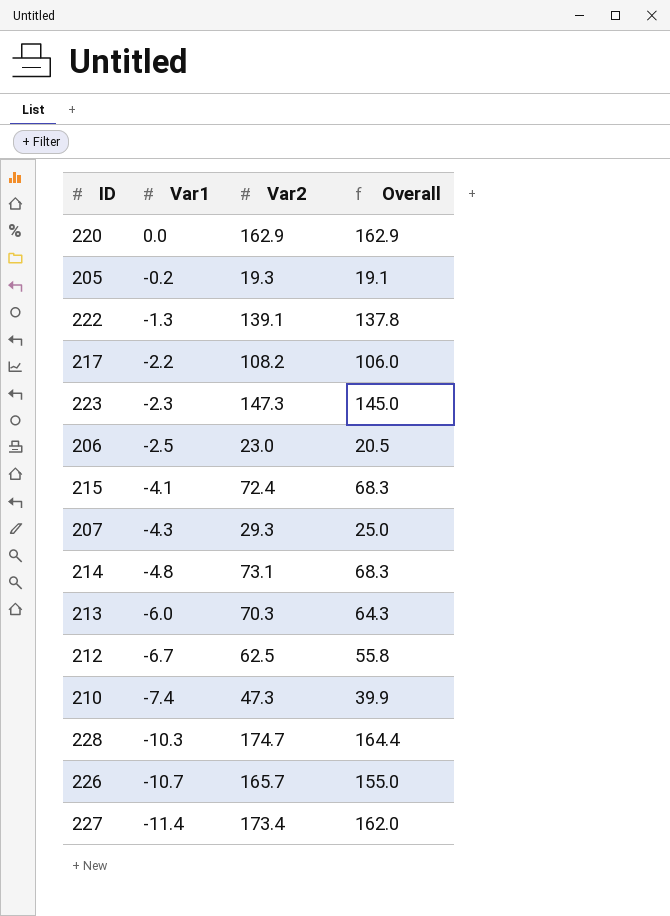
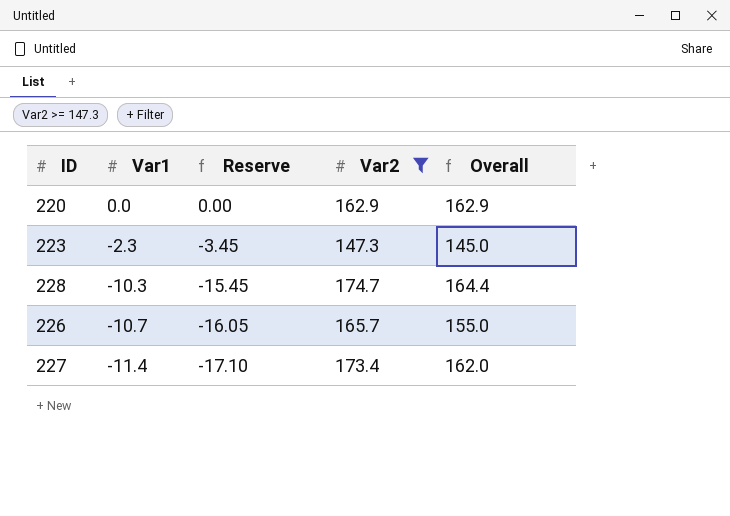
filter: none -> Var2 >= 147.3
column Reserve | formula: none -> [Var1] * 1.5

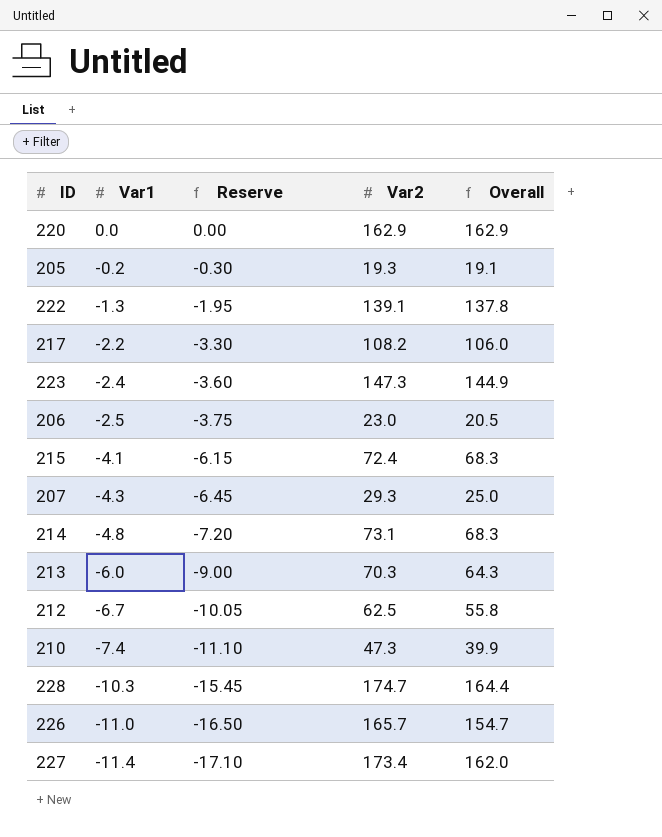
filter: Var2 >= 147.3 -> none
223 | Var1: -2.3 -> -2.4
223 | Reserve: -3.45 -> -3.60
223 | Overall: 145.0 -> 144.9
226 | Var1: -10.7 -> -11.0
226 | Reserve: -16.05 -> -16.50
226 | Overall: 155.0 -> 154.7

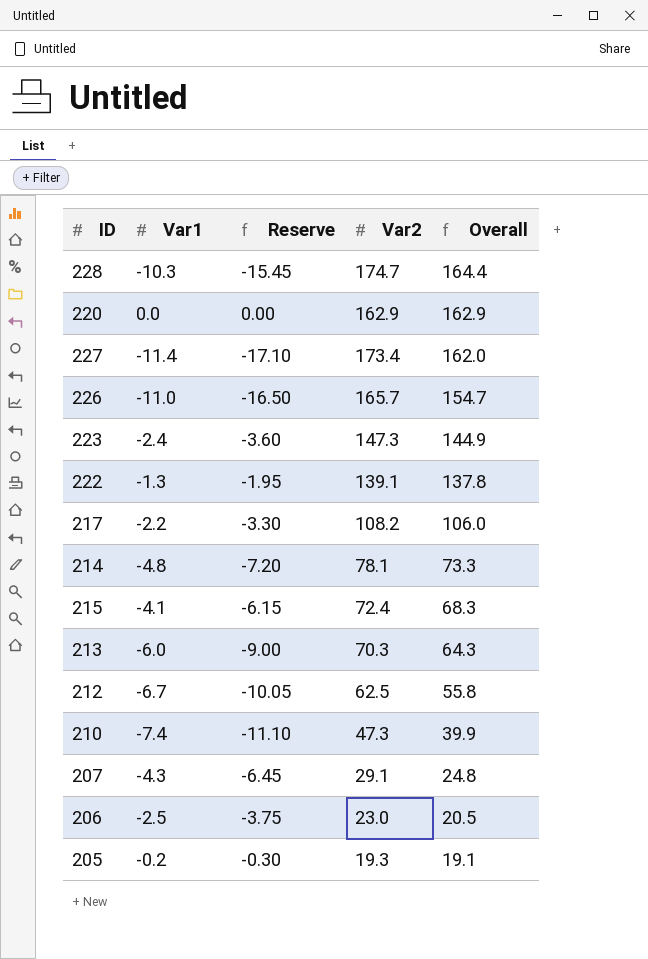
row order: Var1 descending -> Overall descending
214 | Var2: 73.1 -> 78.1
214 | Overall: 68.3 -> 73.3
207 | Var2: 29.3 -> 29.1
207 | Overall: 25.0 -> 24.8

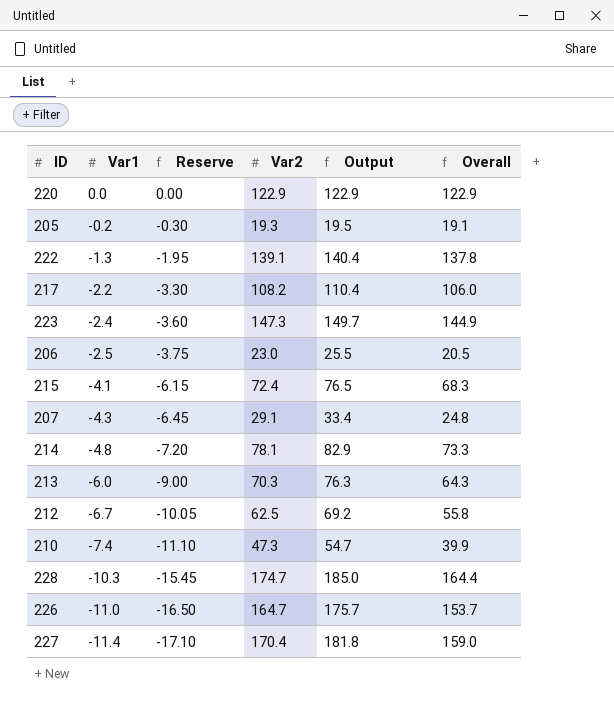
row order: Overall descending -> Var1 descending
column Output | formula: none -> [Var2] - [Var1]
220 | Var2: 162.9 -> 122.9
220 | Overall: 162.9 -> 122.9
226 | Var2: 165.7 -> 164.7
226 | Overall: 154.7 -> 153.7
227 | Var2: 173.4 -> 170.4
227 | Overall: 162.0 -> 159.0

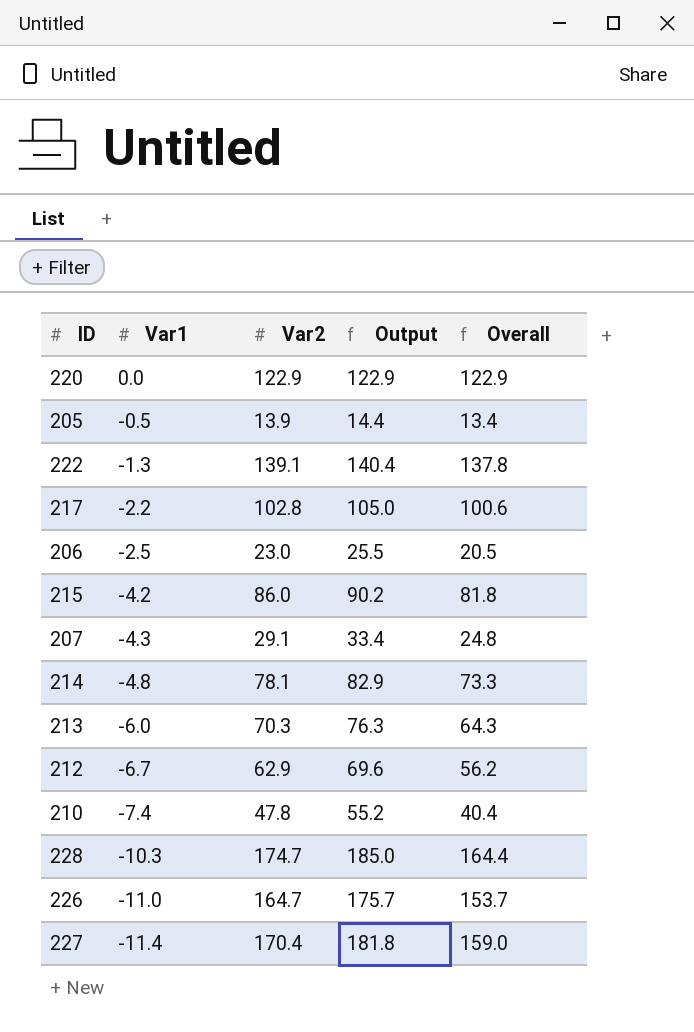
column Reserve | formula: [Var1] * 1.5 -> none
row 223: -2.4 | -3.60 | 147.3 | 149.7 | 144.9 -> none
205 | Var1: -0.2 -> -0.5
205 | Var2: 19.3 -> 13.9
205 | Output: 19.5 -> 14.4
205 | Overall: 19.1 -> 13.4
217 | Var2: 108.2 -> 102.8
217 | Output: 110.4 -> 105.0
217 | Overall: 106.0 -> 100.6
215 | Var1: -4.1 -> -4.2
215 | Var2: 72.4 -> 86.0
215 | Output: 76.5 -> 90.2
215 | Overall: 68.3 -> 81.8
212 | Var2: 62.5 -> 62.9
212 | Output: 69.2 -> 69.6
212 | Overall: 55.8 -> 56.2
210 | Var2: 47.3 -> 47.8
210 | Output: 54.7 -> 55.2
210 | Overall: 39.9 -> 40.4

